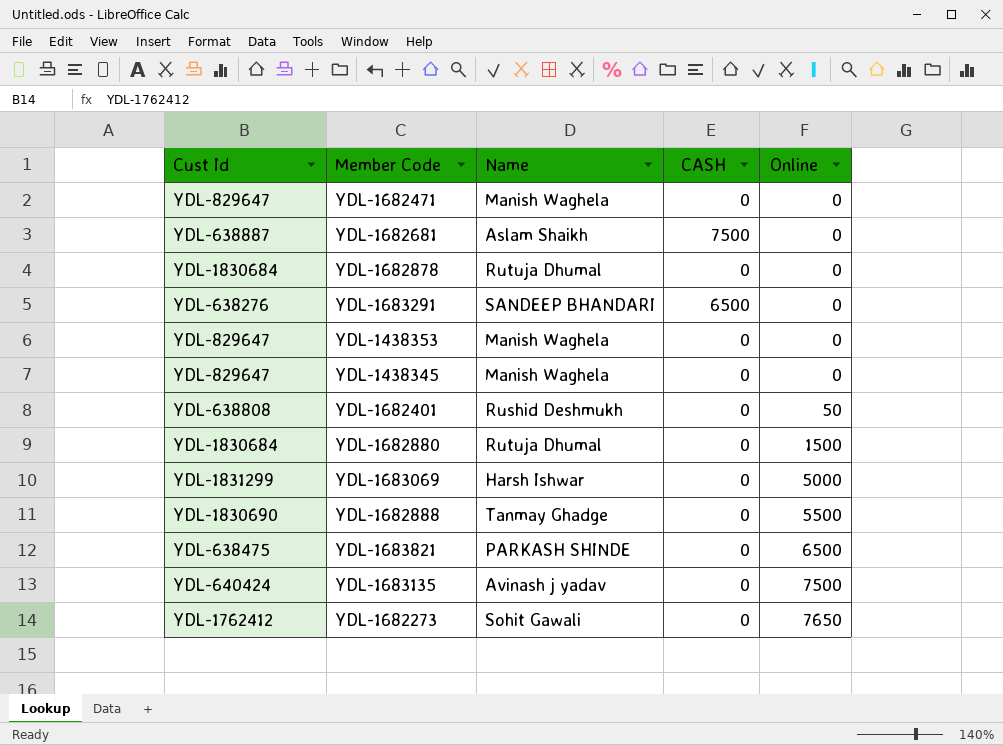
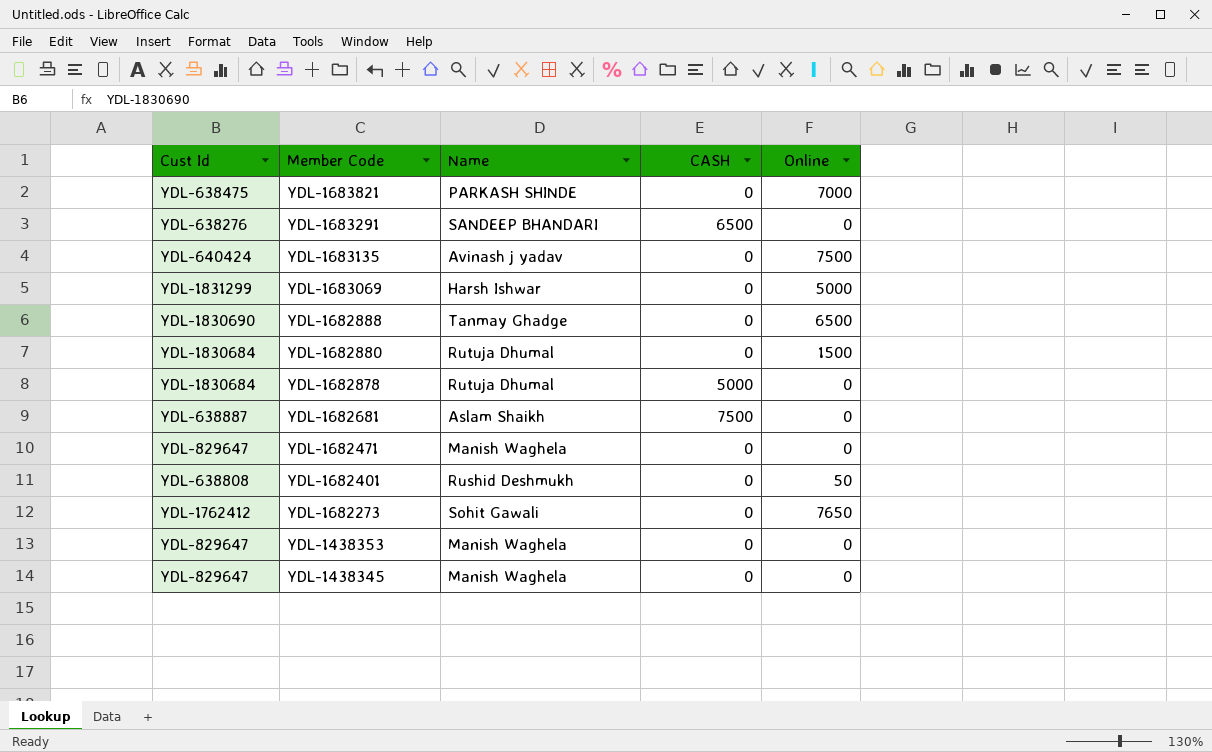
row order: Online ascending -> Member Code descending
YDL-1683821 | Online: 6500 -> 7000
YDL-1682888 | Online: 5500 -> 6500
YDL-1682878 | CASH: 0 -> 5000

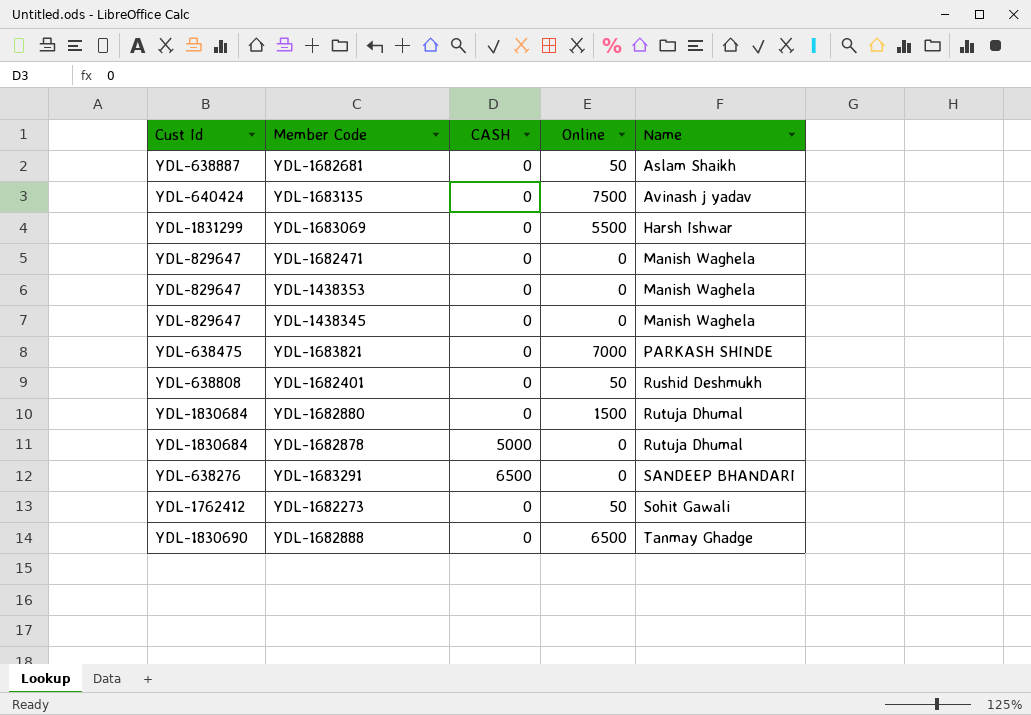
row order: Member Code descending -> Name ascending
column Name | position: 3 -> 5
YDL-1682681 | CASH: 7500 -> 0
YDL-1682681 | Online: 0 -> 50
YDL-1683069 | Online: 5000 -> 5500
YDL-1682273 | Online: 7650 -> 50

